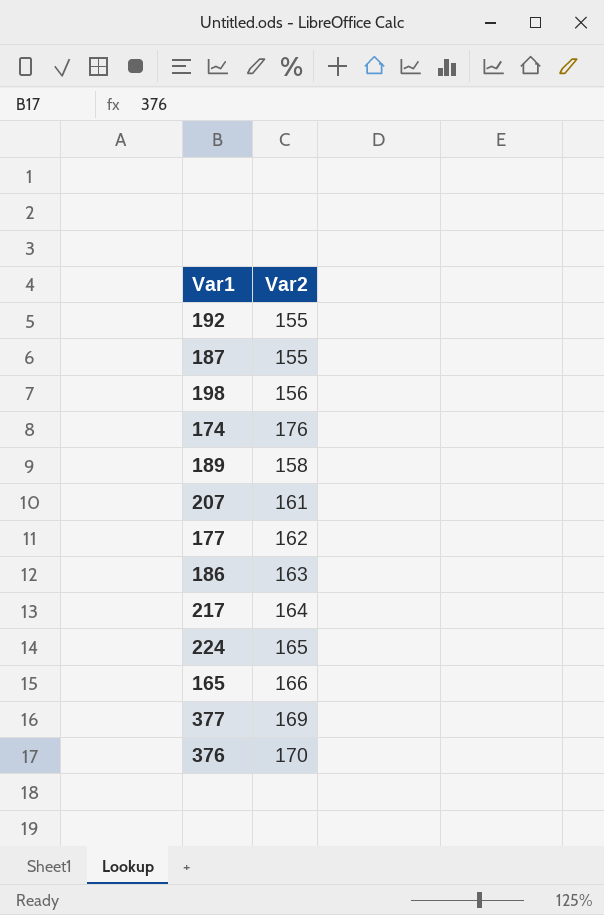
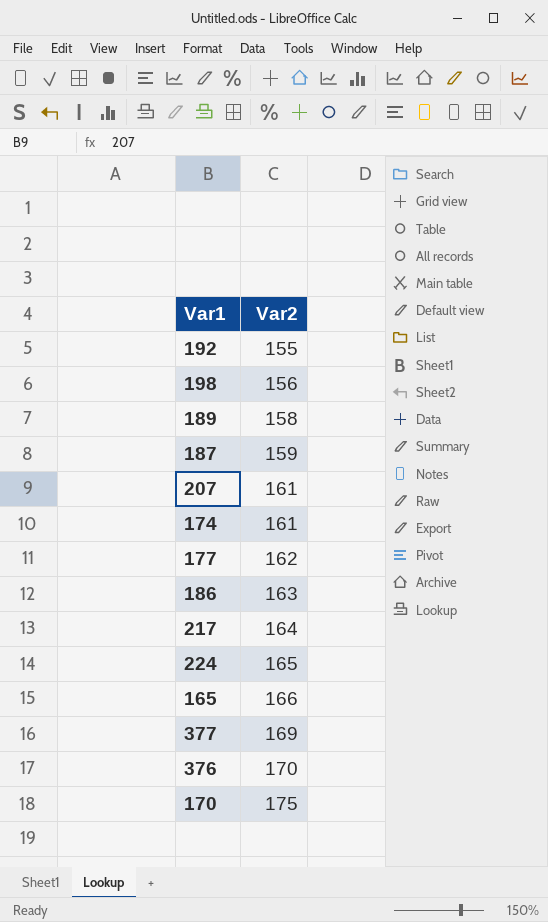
row order: none -> Var2 ascending
187 | Var2: 155 -> 159
174 | Var2: 176 -> 161
row 170: none -> 175

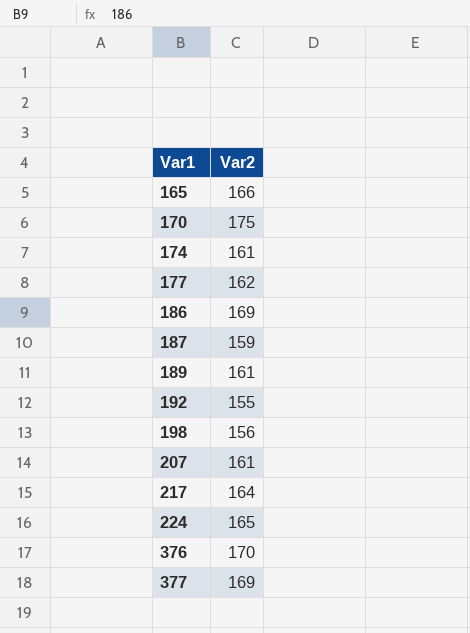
row order: Var2 ascending -> Var1 ascending
186 | Var2: 163 -> 169
189 | Var2: 158 -> 161

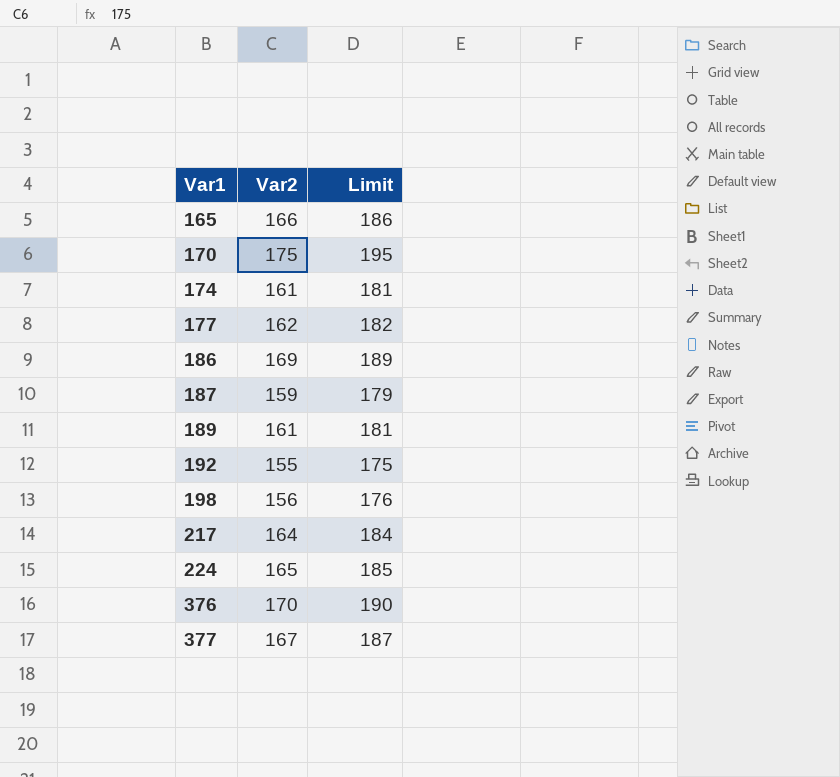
column Limit | formula: none -> [Var2] + 20
row 207: 161 -> none
377 | Var2: 169 -> 167

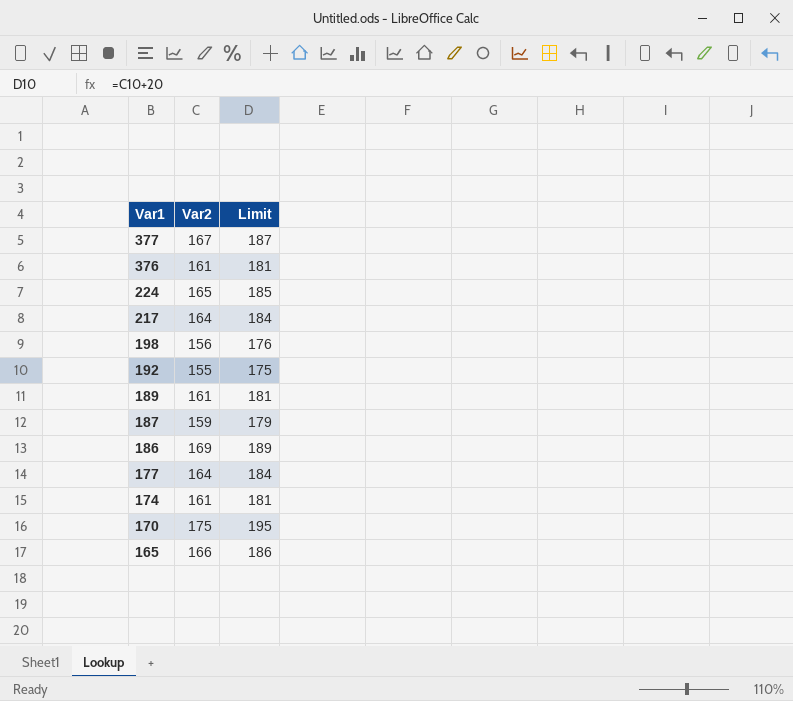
row order: Var1 ascending -> Var1 descending
376 | Var2: 170 -> 161
376 | Limit: 190 -> 181
177 | Var2: 162 -> 164
177 | Limit: 182 -> 184

